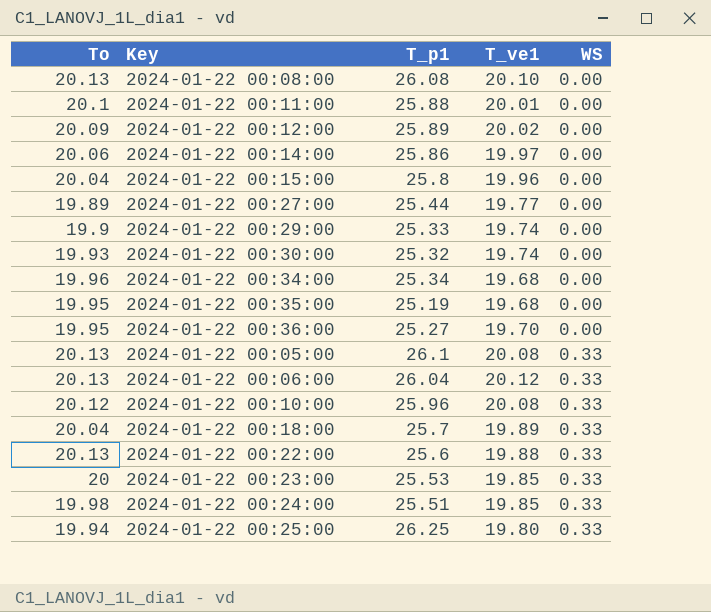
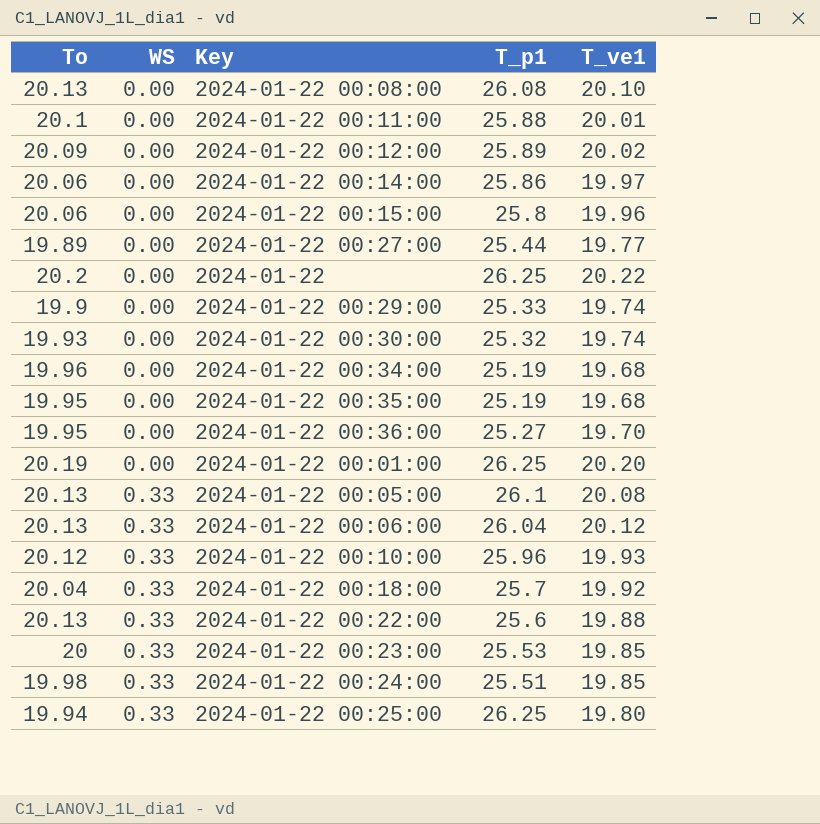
column WS | position: 5 -> 2
2024-01-22 00:15:00 | To: 20.04 -> 20.06
row 2024-01-22: none -> 20.2 | 0.00 | 26.25 | 20.22
2024-01-22 00:34:00 | T_p1: 25.34 -> 25.19
row 2024-01-22 00:01:00: none -> 20.19 | 0.00 | 26.25 | 20.20
2024-01-22 00:10:00 | T_ve1: 20.08 -> 19.93
2024-01-22 00:18:00 | T_ve1: 19.89 -> 19.92

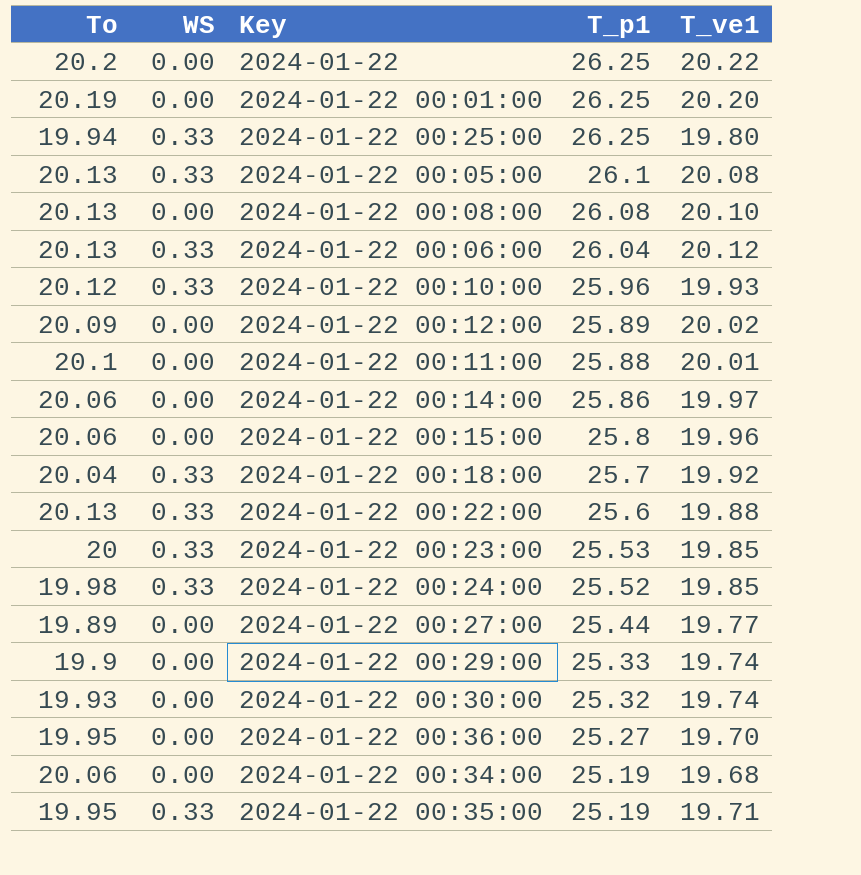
row order: WS ascending -> T_p1 descending
2024-01-22 00:24:00 | T_p1: 25.51 -> 25.52
2024-01-22 00:34:00 | To: 19.96 -> 20.06
2024-01-22 00:35:00 | WS: 0.00 -> 0.33
2024-01-22 00:35:00 | T_ve1: 19.68 -> 19.71

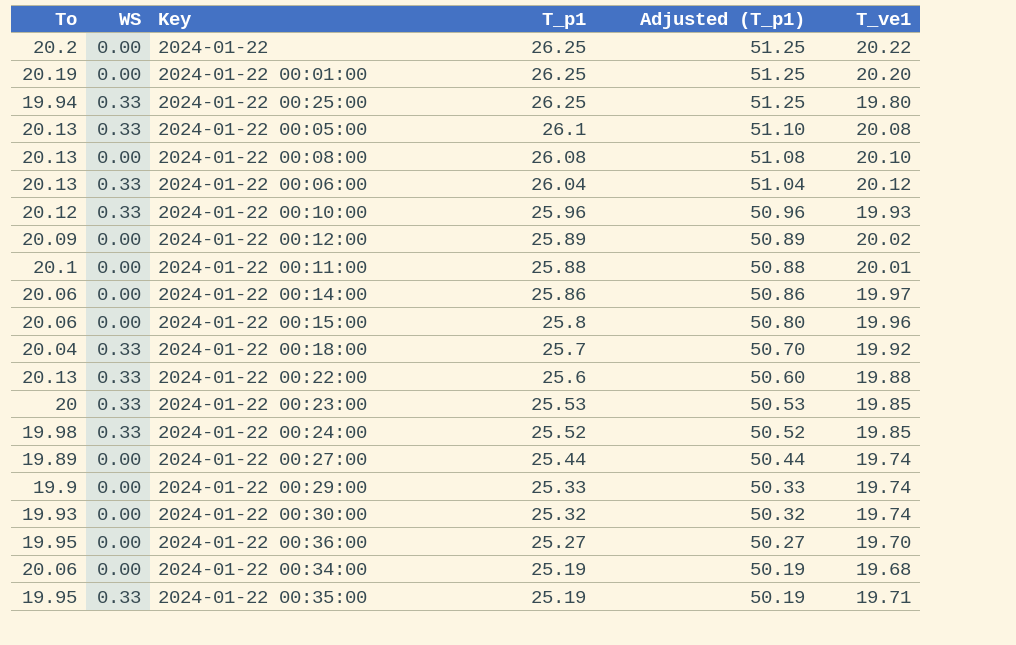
column Adjusted (T_p1) | formula: none -> [T_p1] + 25
2024-01-22 00:27:00 | T_ve1: 19.77 -> 19.74

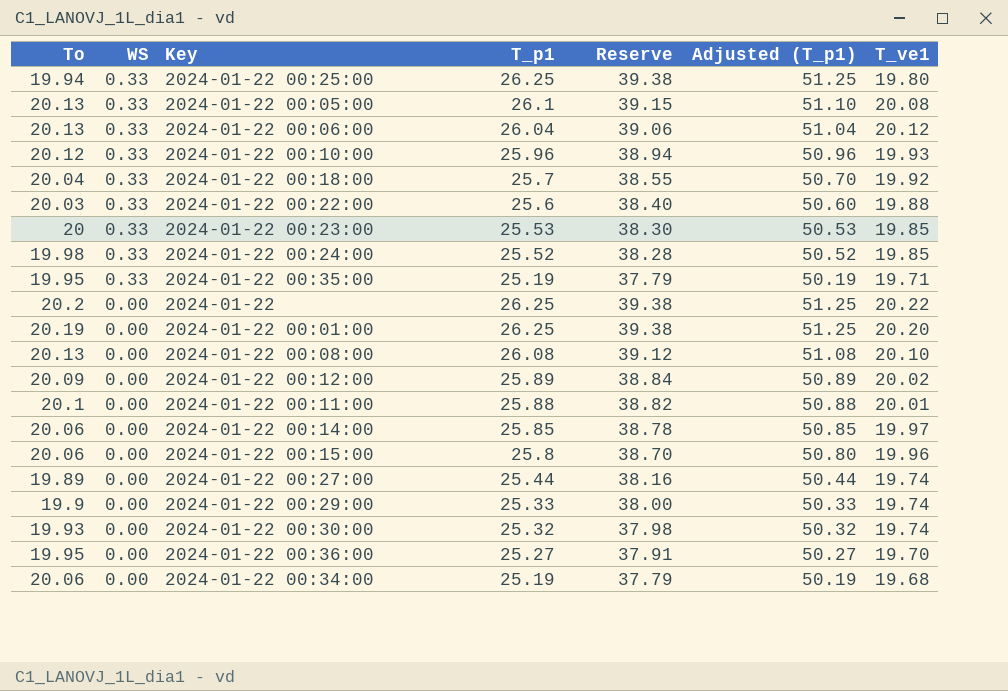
row order: T_p1 descending -> WS descending
column Reserve | formula: none -> [T_p1] * 1.5
2024-01-22 00:22:00 | To: 20.13 -> 20.03
2024-01-22 00:14:00 | T_p1: 25.86 -> 25.85
2024-01-22 00:14:00 | Adjusted (T_p1): 50.86 -> 50.85

